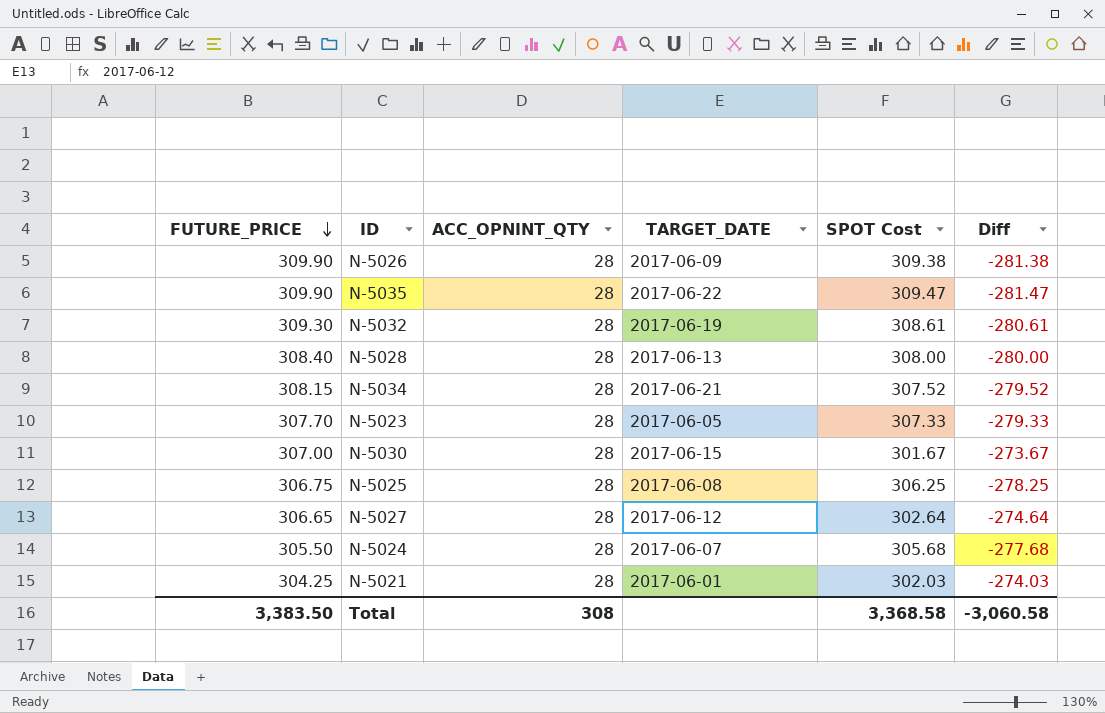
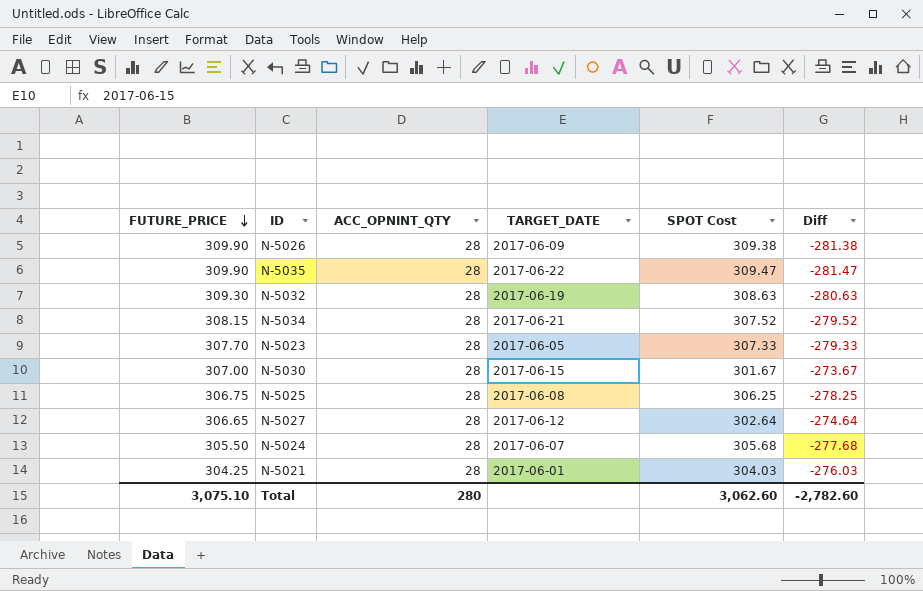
row N-5028: 308.40 | 28 | 2017-06-13 | 308.00 | -280.00 -> none
N-5032 | SPOT Cost: 308.61 -> 308.63
N-5032 | Diff: -280.61 -> -280.63
N-5021 | SPOT Cost: 302.03 -> 304.03
N-5021 | Diff: -274.03 -> -276.03
Total | FUTURE_PRICE: 3,383.50 -> 3,075.10
Total | ACC_OPNINT_QTY: 308 -> 280
Total | SPOT Cost: 3,368.58 -> 3,062.60
Total | Diff: -3,060.58 -> -2,782.60

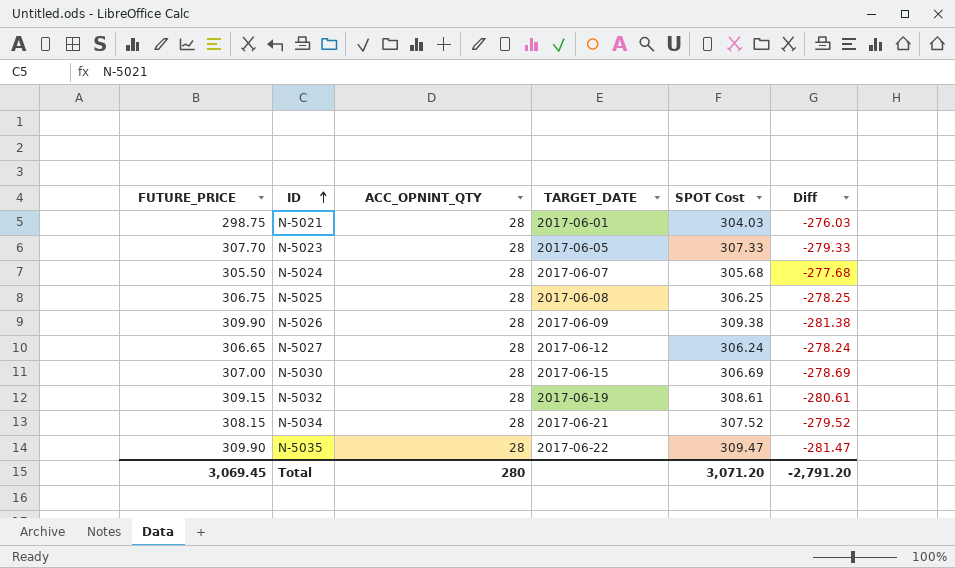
row order: FUTURE_PRICE descending -> ID ascending
N-5021 | FUTURE_PRICE: 304.25 -> 298.75
N-5027 | SPOT Cost: 302.64 -> 306.24
N-5027 | Diff: -274.64 -> -278.24
N-5030 | SPOT Cost: 301.67 -> 306.69
N-5030 | Diff: -273.67 -> -278.69
N-5032 | FUTURE_PRICE: 309.30 -> 309.15
N-5032 | SPOT Cost: 308.63 -> 308.61
N-5032 | Diff: -280.63 -> -280.61
Total | FUTURE_PRICE: 3,075.10 -> 3,069.45
Total | SPOT Cost: 3,062.60 -> 3,071.20
Total | Diff: -2,782.60 -> -2,791.20

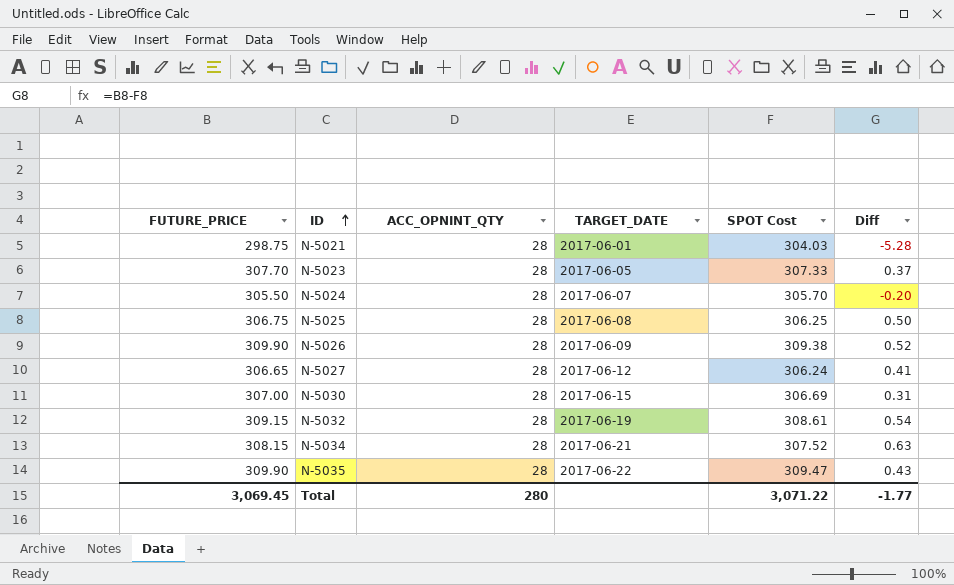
column Diff | formula: [ACC_OPNINT_QTY] - [SPOT Cost] -> [FUTURE_PRICE] - [SPOT Cost]
N-5024 | SPOT Cost: 305.68 -> 305.70
Total | SPOT Cost: 3,071.20 -> 3,071.22
Total | Diff: -2,791.20 -> -1.77

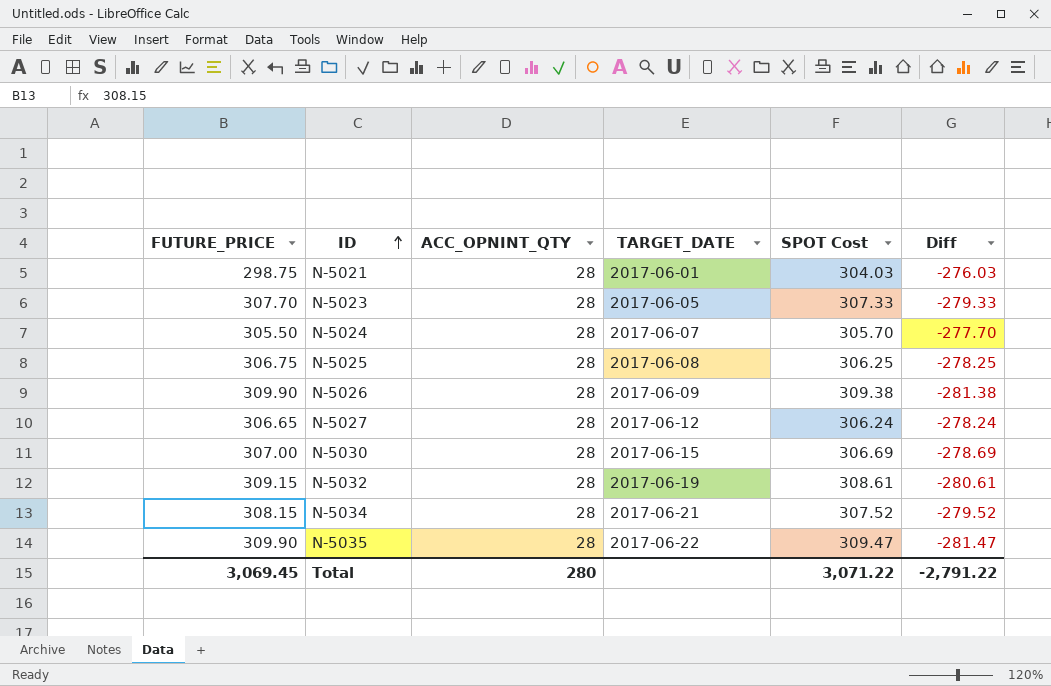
column Diff | formula: [FUTURE_PRICE] - [SPOT Cost] -> [ACC_OPNINT_QTY] - [SPOT Cost]
Total | Diff: -1.77 -> -2,791.22

